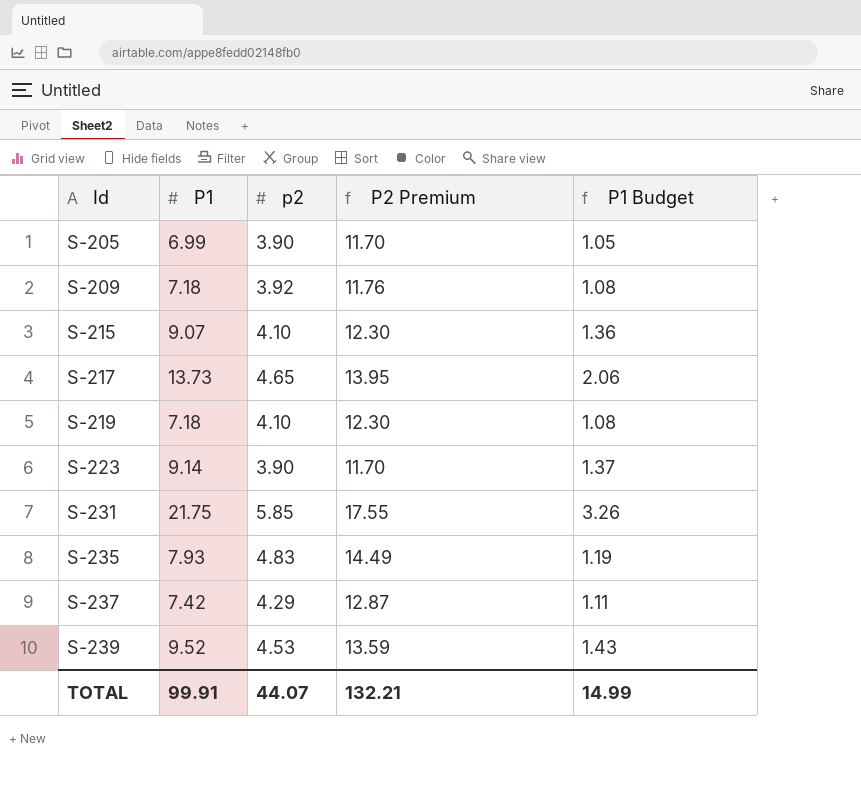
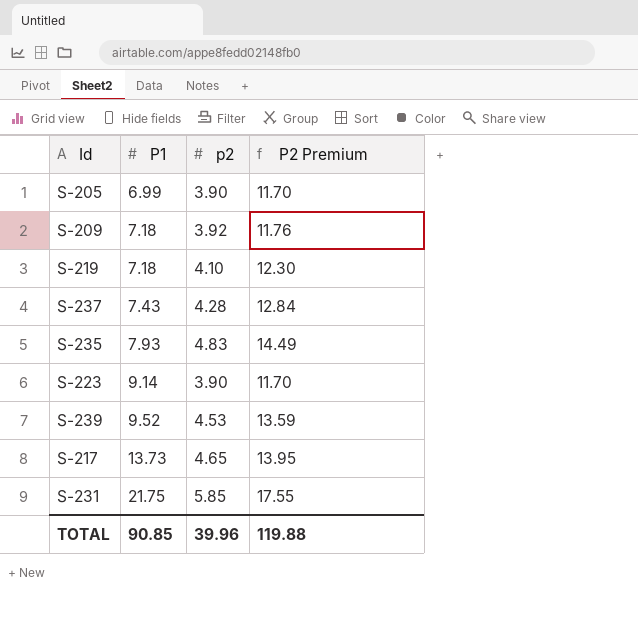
row order: Id ascending -> P1 ascending
column P1 Budget | formula: [P1] * 0.15 -> none
row S-215: 9.07 | 4.10 | 12.30 | 1.36 -> none
S-237 | P1: 7.42 -> 7.43
S-237 | p2: 4.29 -> 4.28
S-237 | P2 Premium: 12.87 -> 12.84
TOTAL | P1: 99.91 -> 90.85
TOTAL | p2: 44.07 -> 39.96
TOTAL | P2 Premium: 132.21 -> 119.88

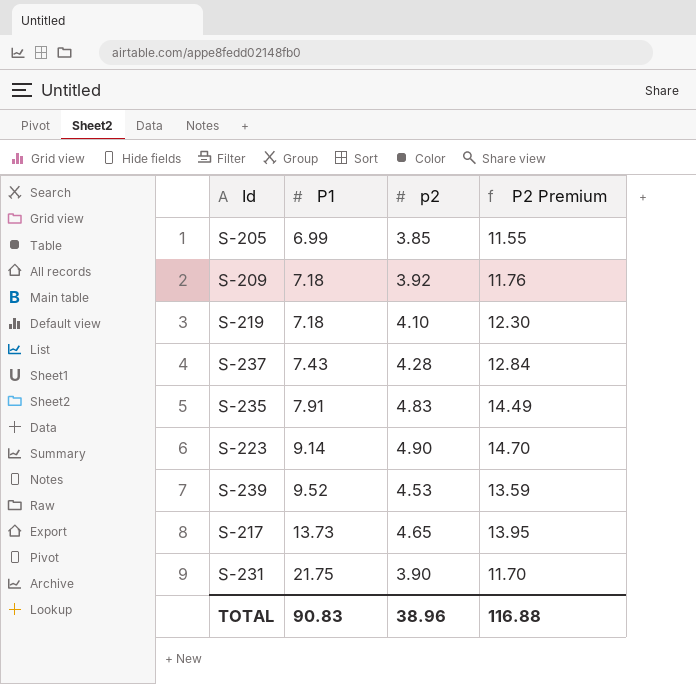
S-205 | p2: 3.90 -> 3.85
S-205 | P2 Premium: 11.70 -> 11.55
S-235 | P1: 7.93 -> 7.91
S-223 | p2: 3.90 -> 4.90
S-223 | P2 Premium: 11.70 -> 14.70
S-231 | p2: 5.85 -> 3.90
S-231 | P2 Premium: 17.55 -> 11.70
TOTAL | P1: 90.85 -> 90.83
TOTAL | p2: 39.96 -> 38.96
TOTAL | P2 Premium: 119.88 -> 116.88

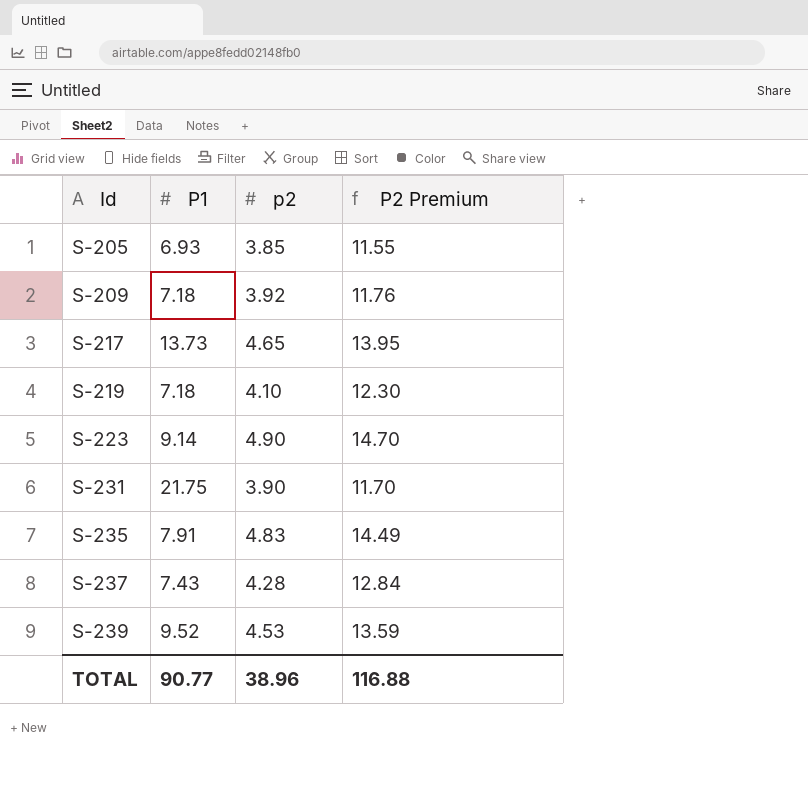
row order: P1 ascending -> Id ascending
S-205 | P1: 6.99 -> 6.93
TOTAL | P1: 90.83 -> 90.77

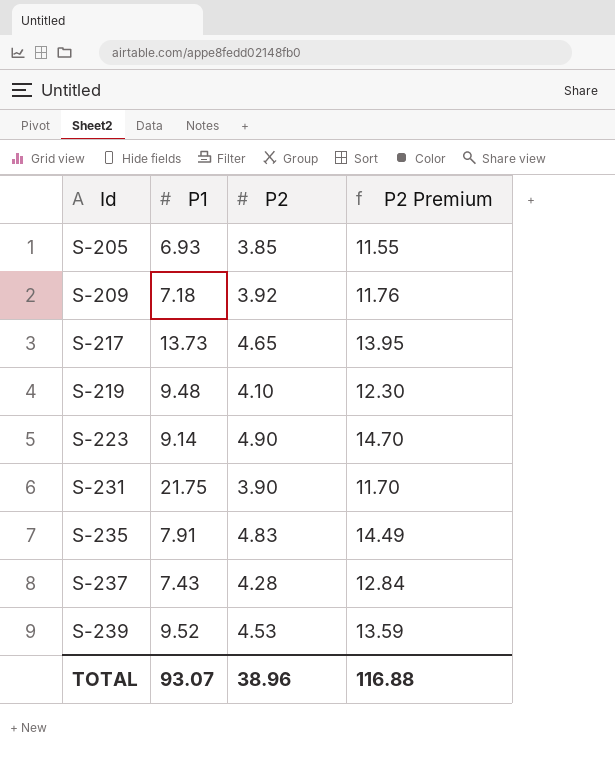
column name: p2 -> P2
S-219 | P1: 7.18 -> 9.48
TOTAL | P1: 90.77 -> 93.07

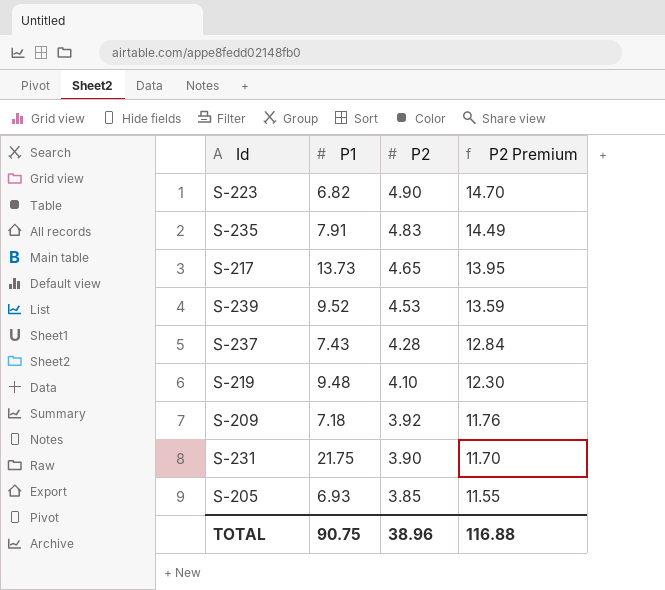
row order: Id ascending -> P2 descending
S-223 | P1: 9.14 -> 6.82
TOTAL | P1: 93.07 -> 90.75

